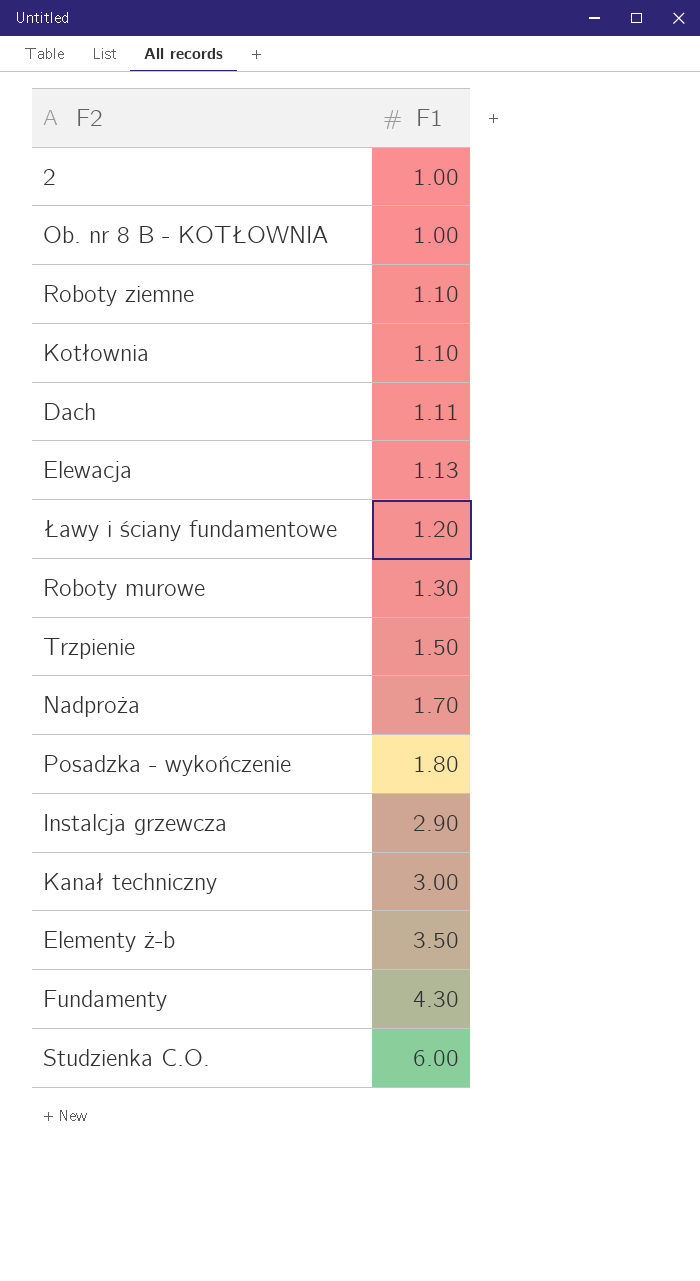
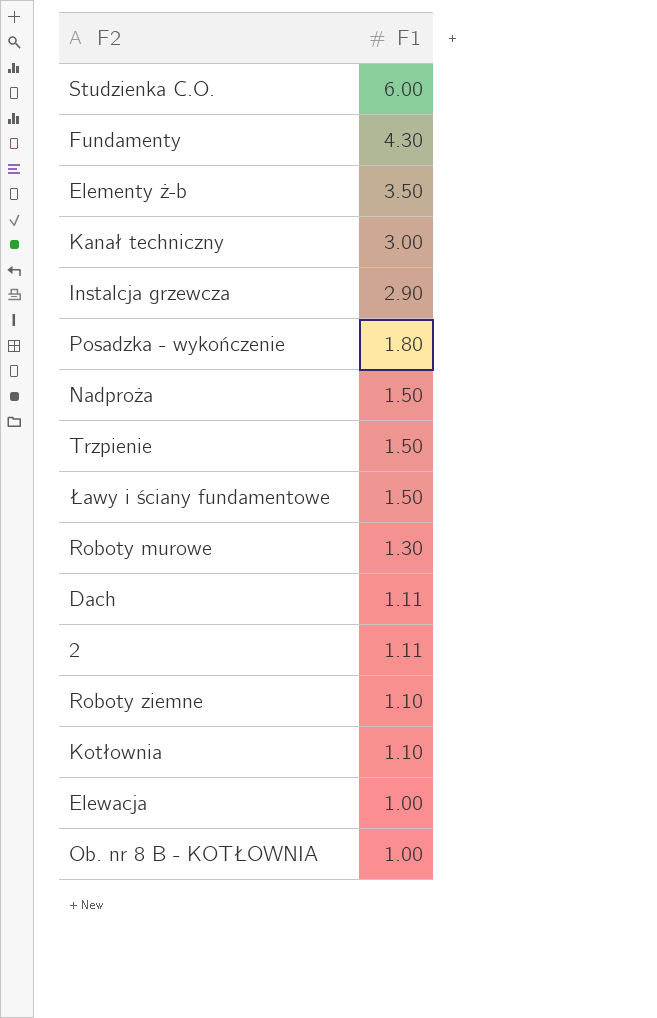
row order: F1 ascending -> F1 descending
Nadproża | F1: 1.70 -> 1.50
Ławy i ściany fundamentowe | F1: 1.20 -> 1.50
2 | F1: 1.00 -> 1.11
Elewacja | F1: 1.13 -> 1.00

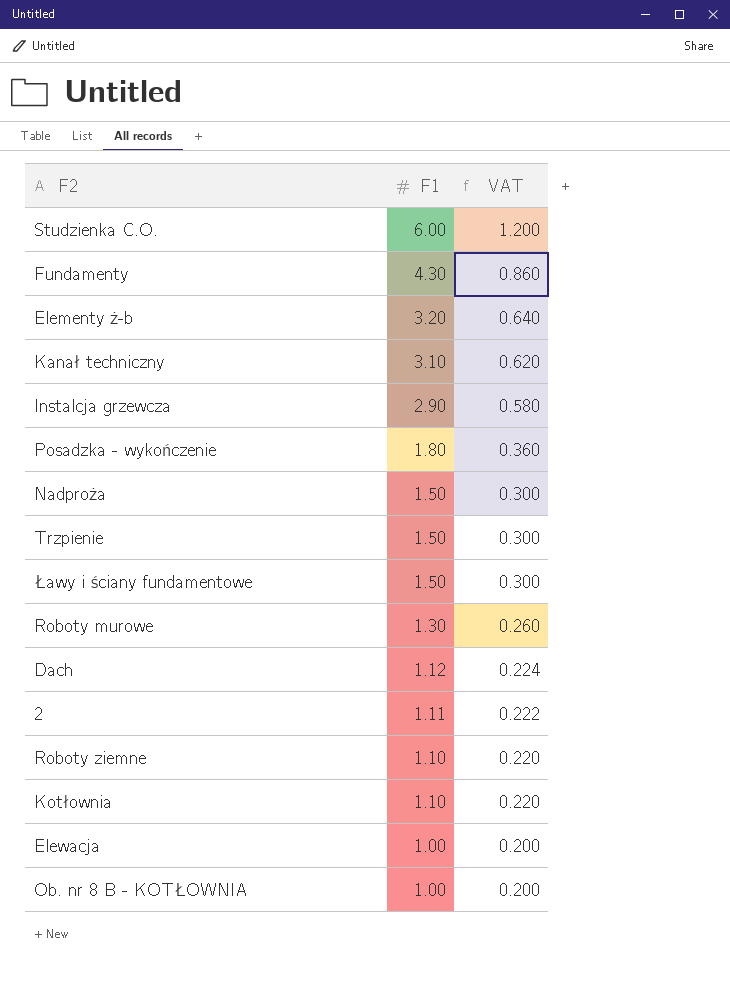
column VAT | formula: none -> [F1] * 0.2
Elementy ż-b | F1: 3.50 -> 3.20
Kanał techniczny | F1: 3.00 -> 3.10
Dach | F1: 1.11 -> 1.12

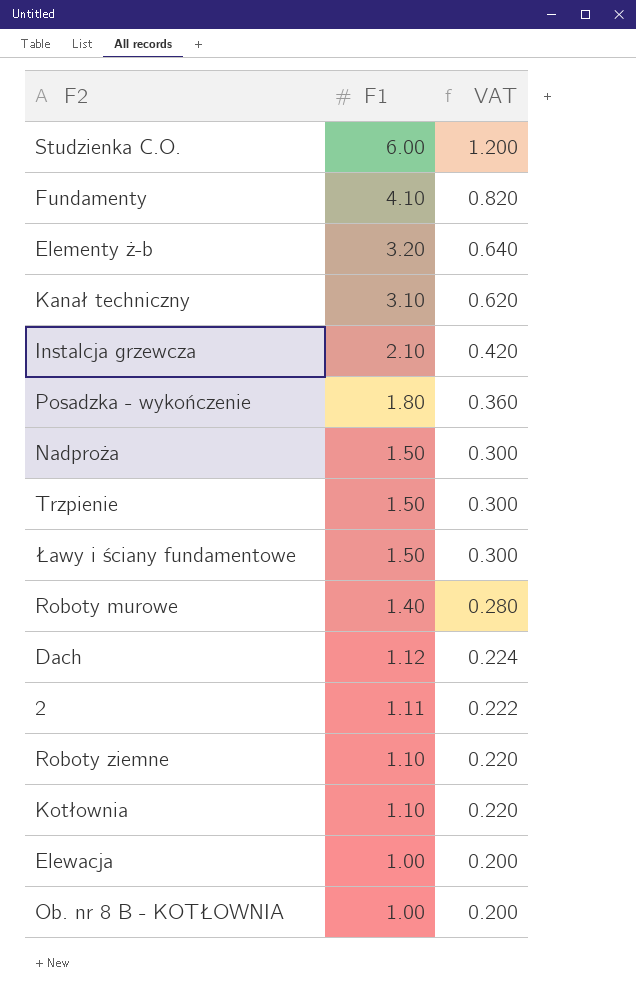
Fundamenty | F1: 4.30 -> 4.10
Fundamenty | VAT: 0.860 -> 0.820
Instalcja grzewcza | F1: 2.90 -> 2.10
Instalcja grzewcza | VAT: 0.580 -> 0.420
Roboty murowe | F1: 1.30 -> 1.40
Roboty murowe | VAT: 0.260 -> 0.280

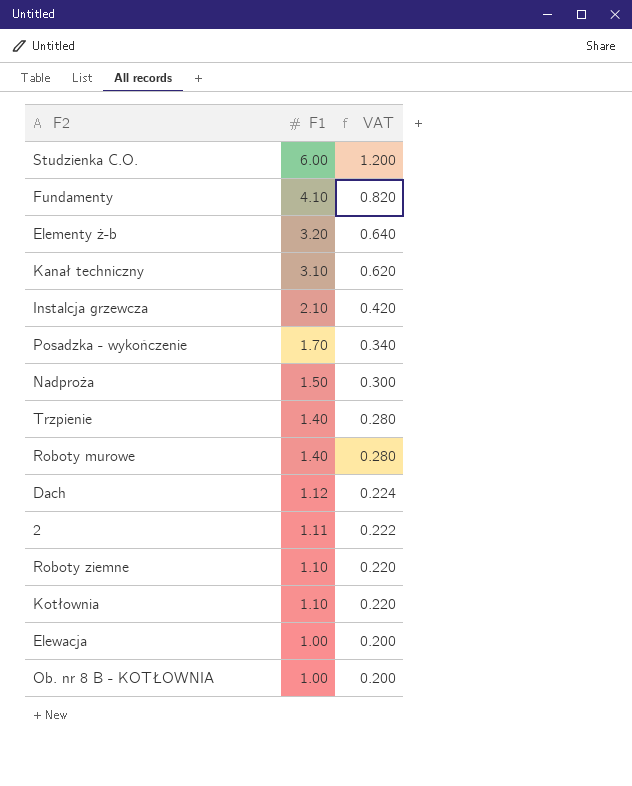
row Ławy i ściany fundamentowe: 1.50 | 0.300 -> none
Posadzka - wykończenie | F1: 1.80 -> 1.70
Posadzka - wykończenie | VAT: 0.360 -> 0.340
Trzpienie | F1: 1.50 -> 1.40
Trzpienie | VAT: 0.300 -> 0.280

